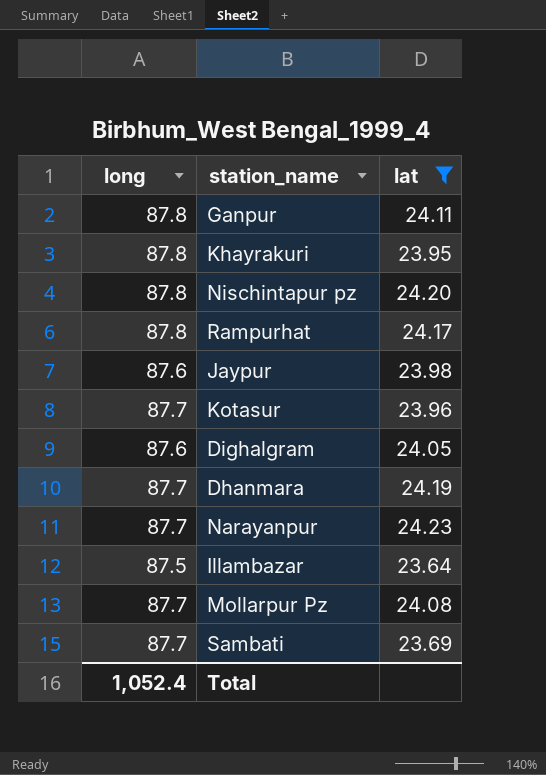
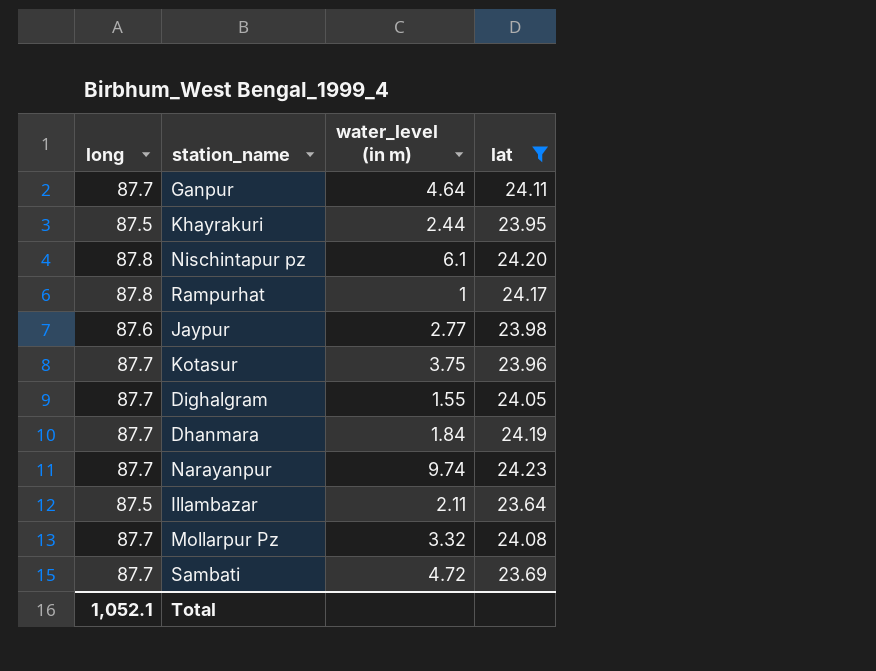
column water_level (in m) | position: none -> 3
Ganpur | long: 87.8 -> 87.7
Khayrakuri | long: 87.8 -> 87.5
Dighalgram | long: 87.6 -> 87.7
Total | long: 1,052.4 -> 1,052.1

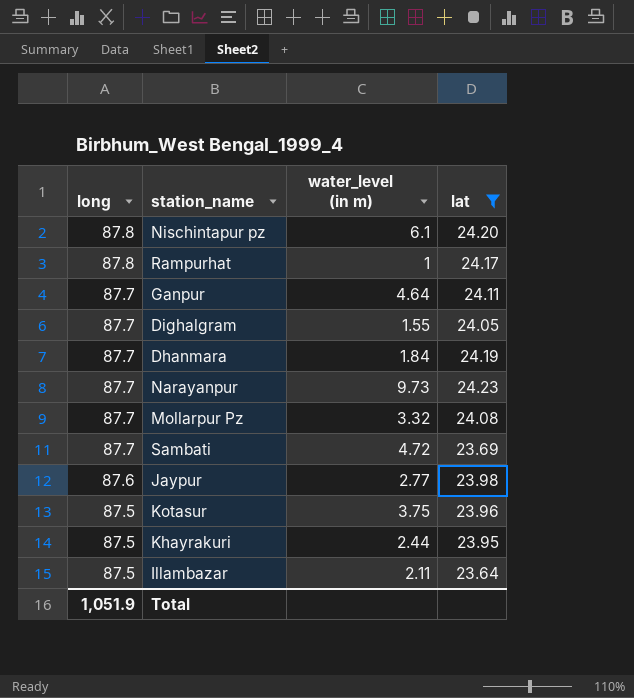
row order: none -> long descending
Narayanpur | water_level (in m): 9.74 -> 9.73
Kotasur | long: 87.7 -> 87.5
Total | long: 1,052.1 -> 1,051.9

